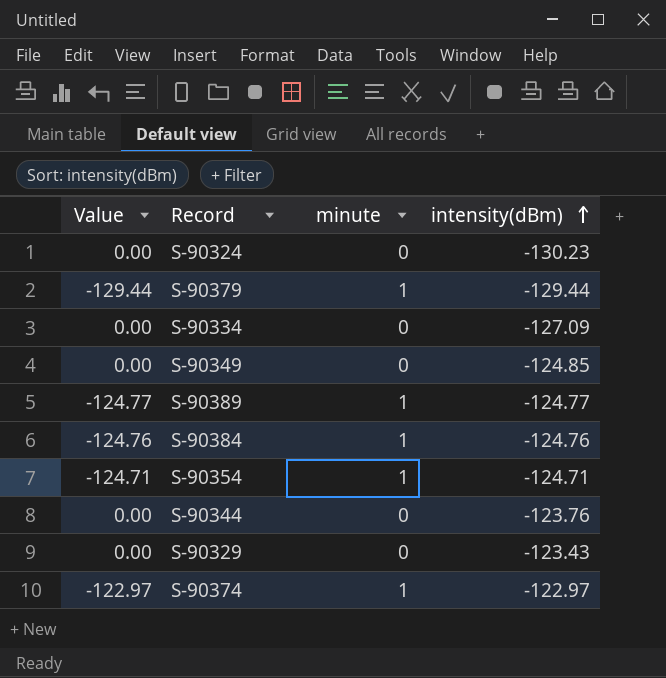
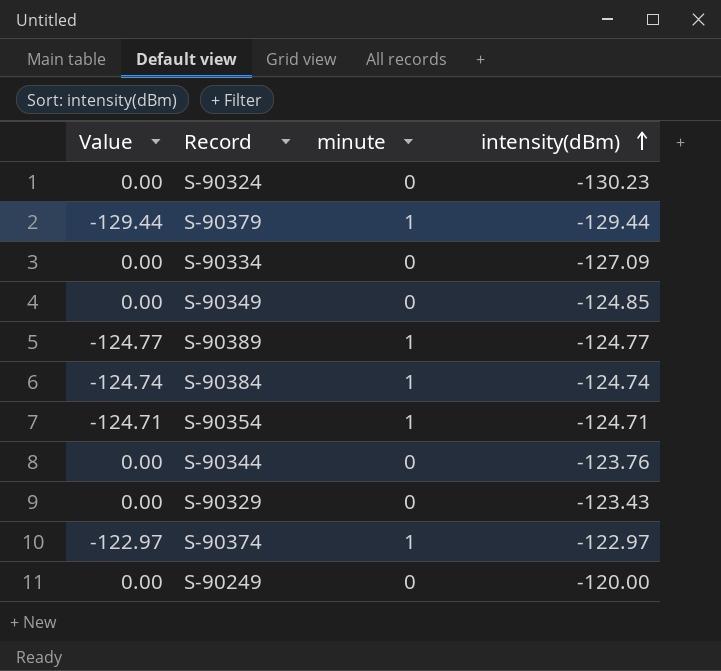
S-90384 | Value: -124.76 -> -124.74
S-90384 | intensity(dBm): -124.76 -> -124.74
row S-90249: none -> 0.00 | 0 | -120.00

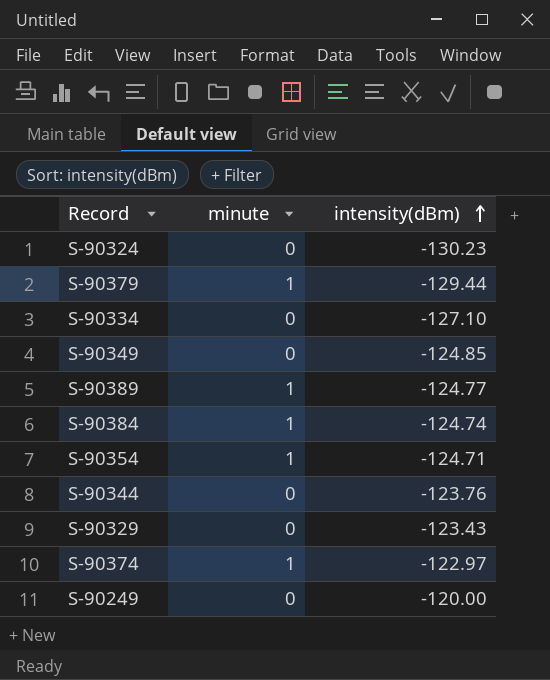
column Value | formula: [minute] * [intensity(dBm)] -> none
S-90334 | intensity(dBm): -127.09 -> -127.10

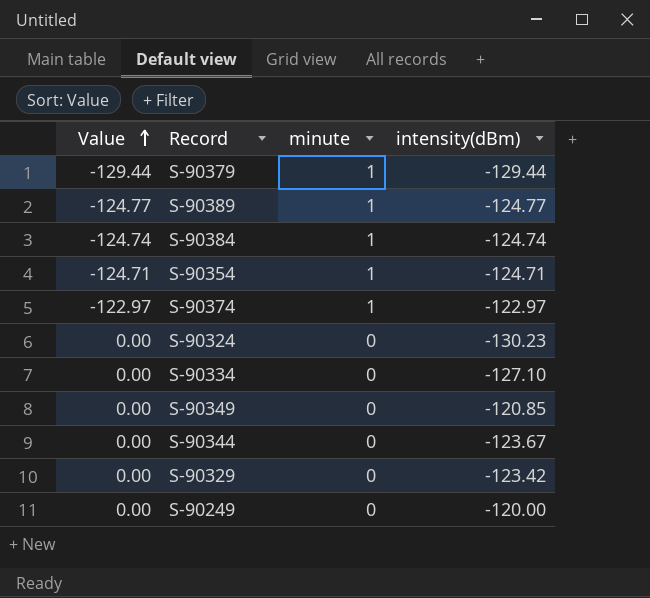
row order: intensity(dBm) ascending -> Value ascending
column Value | formula: none -> [minute] * [intensity(dBm)]
S-90349 | intensity(dBm): -124.85 -> -120.85
S-90344 | intensity(dBm): -123.76 -> -123.67
S-90329 | intensity(dBm): -123.43 -> -123.42

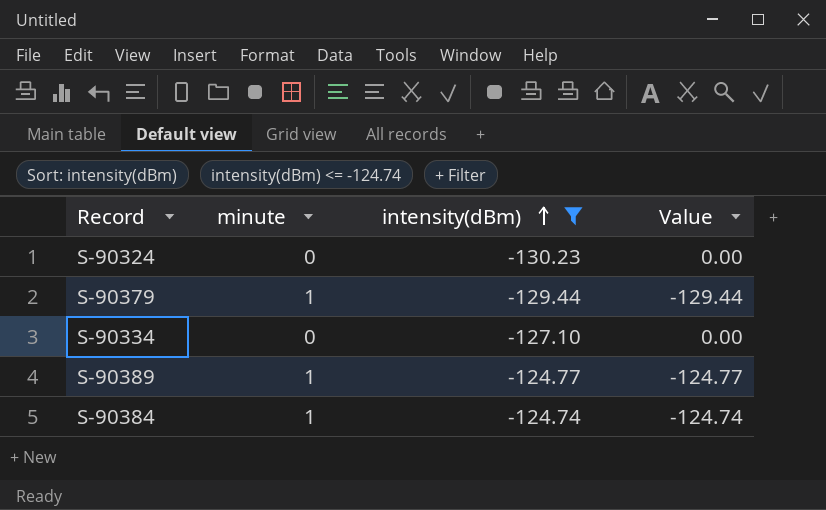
filter: none -> intensity(dBm) <= -124.74
row order: Value ascending -> intensity(dBm) ascending
column Value | position: 1 -> 4

